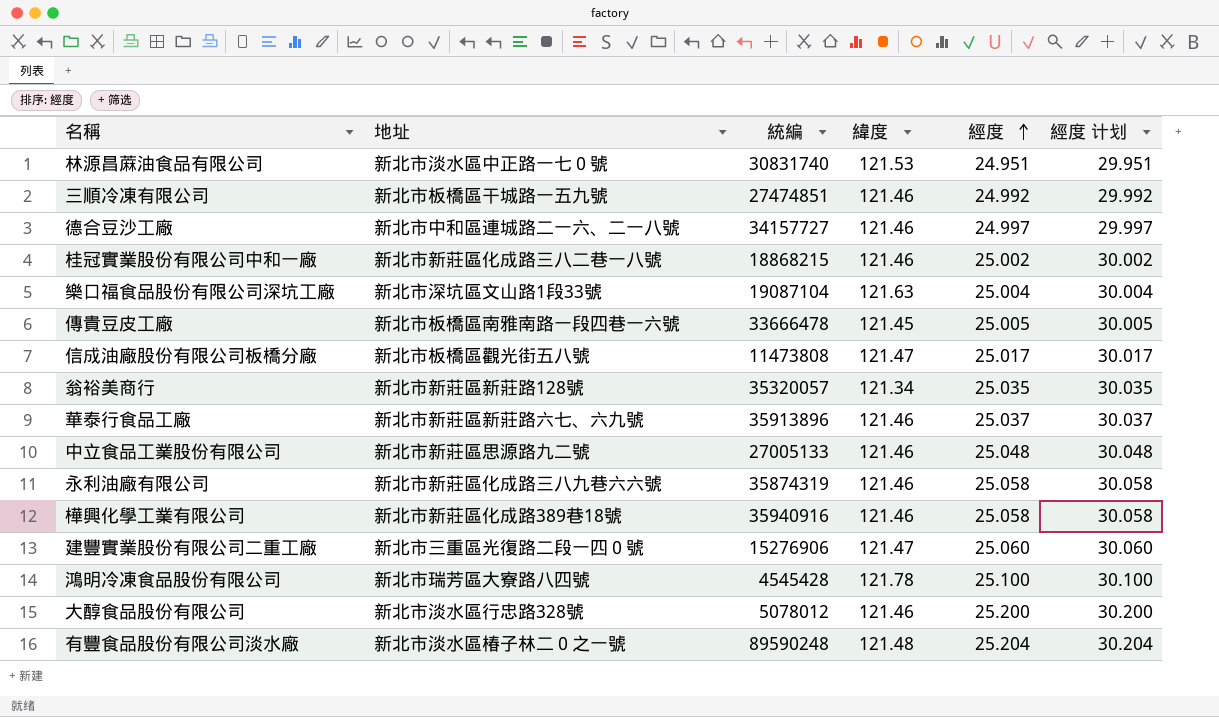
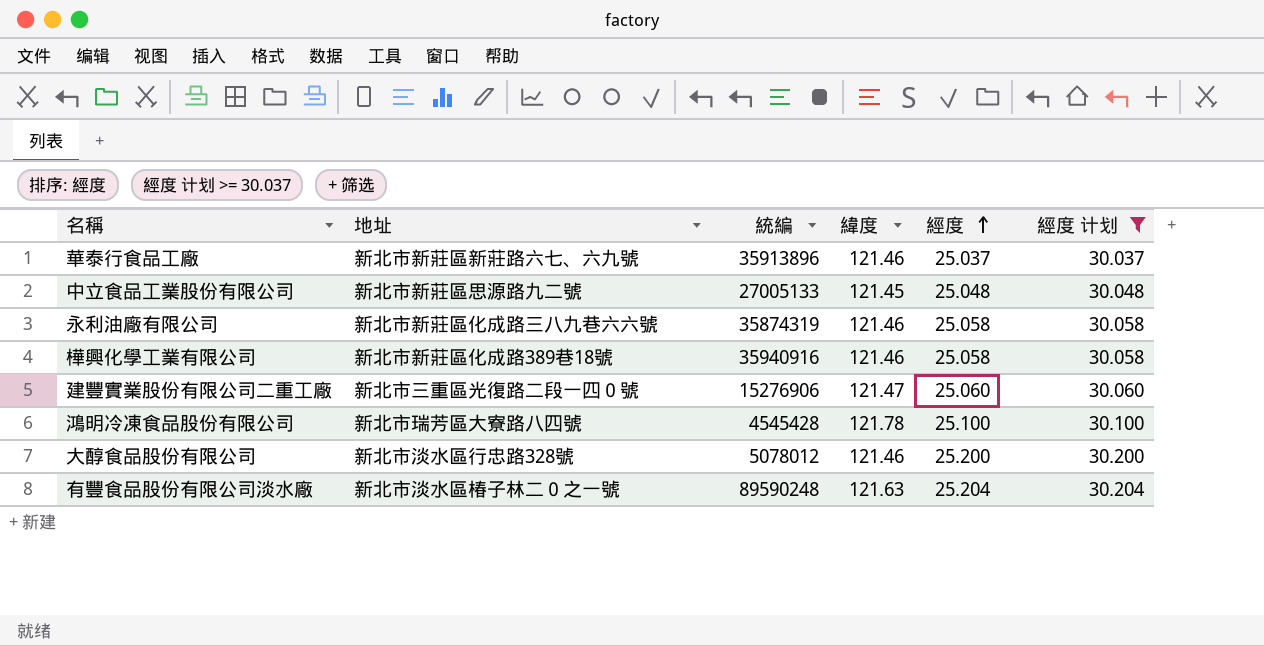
filter: none -> 經度 计划 >= 30.037
中立食品工業股份有限公司 | 緯度: 121.46 -> 121.45
有豐食品股份有限公司淡水廠 | 緯度: 121.48 -> 121.63

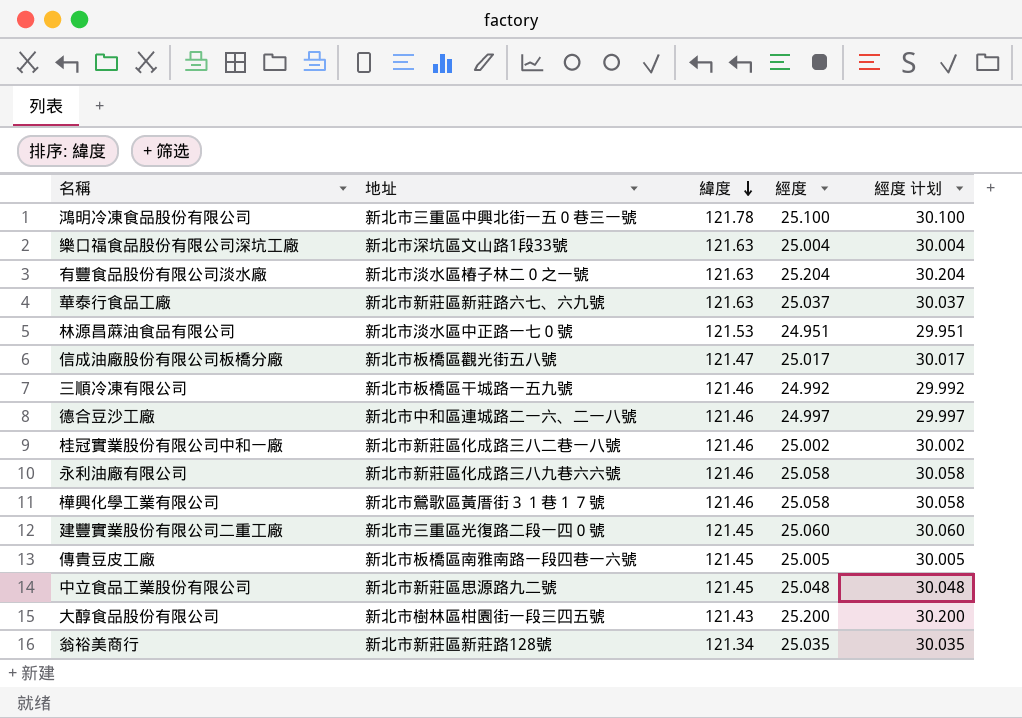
filter: 經度 计划 >= 30.037 -> none
row order: 經度 ascending -> 緯度 descending
column 統編 | position: 3 -> none
鴻明冷凍食品股份有限公司 | 地址: 新北市瑞芳區大寮路八四號 -> 新北市三重區中興北街一五０巷三一號
華泰行食品工廠 | 緯度: 121.46 -> 121.63
樺興化學工業有限公司 | 地址: 新北市新莊區化成路389巷18號 -> 新北市鶯歌區黃厝街３１巷１７號
建豐實業股份有限公司二重工廠 | 緯度: 121.47 -> 121.45
大醇食品股份有限公司 | 地址: 新北市淡水區行忠路328號 -> 新北市樹林區柑園街一段三四五號
大醇食品股份有限公司 | 緯度: 121.46 -> 121.43

